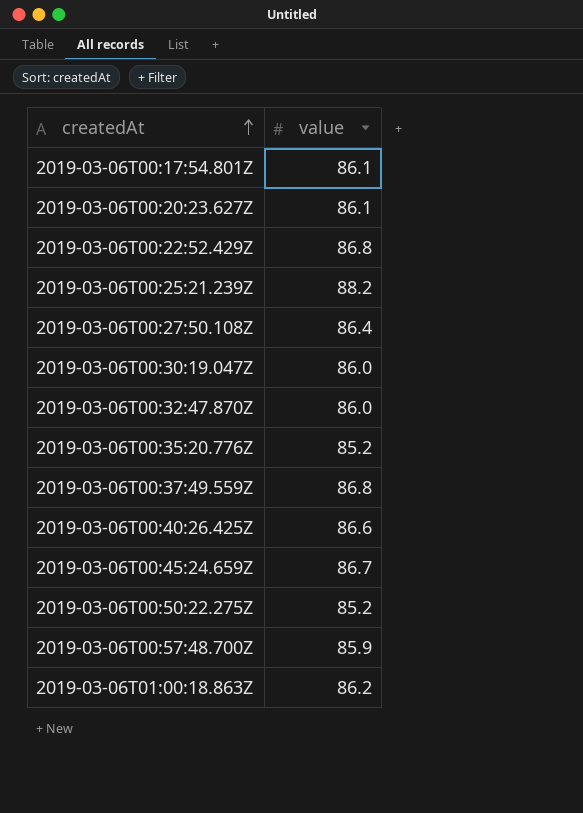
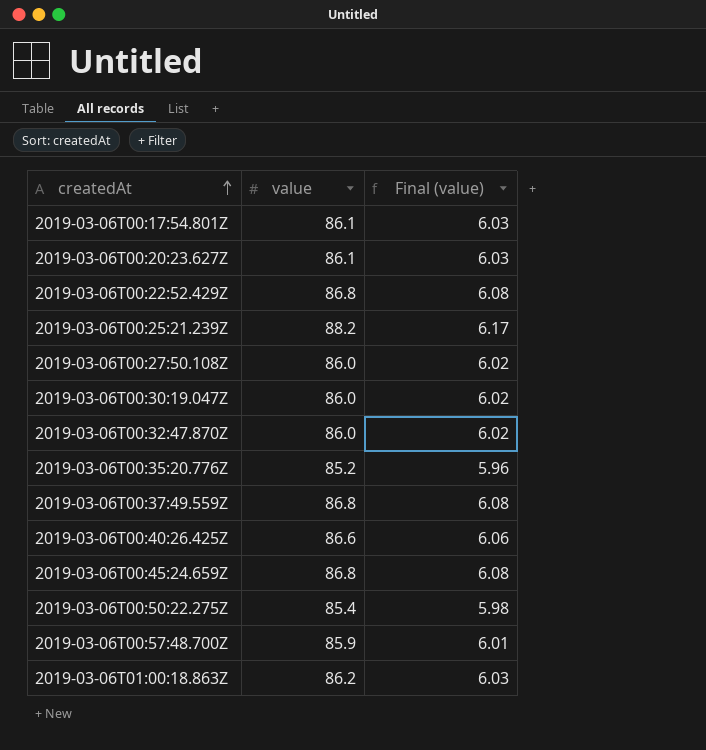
column Final (value) | formula: none -> [value] * 0.07
2019-03-06T00:27:50.108Z | value: 86.4 -> 86.0
2019-03-06T00:45:24.659Z | value: 86.7 -> 86.8
2019-03-06T00:50:22.275Z | value: 85.2 -> 85.4

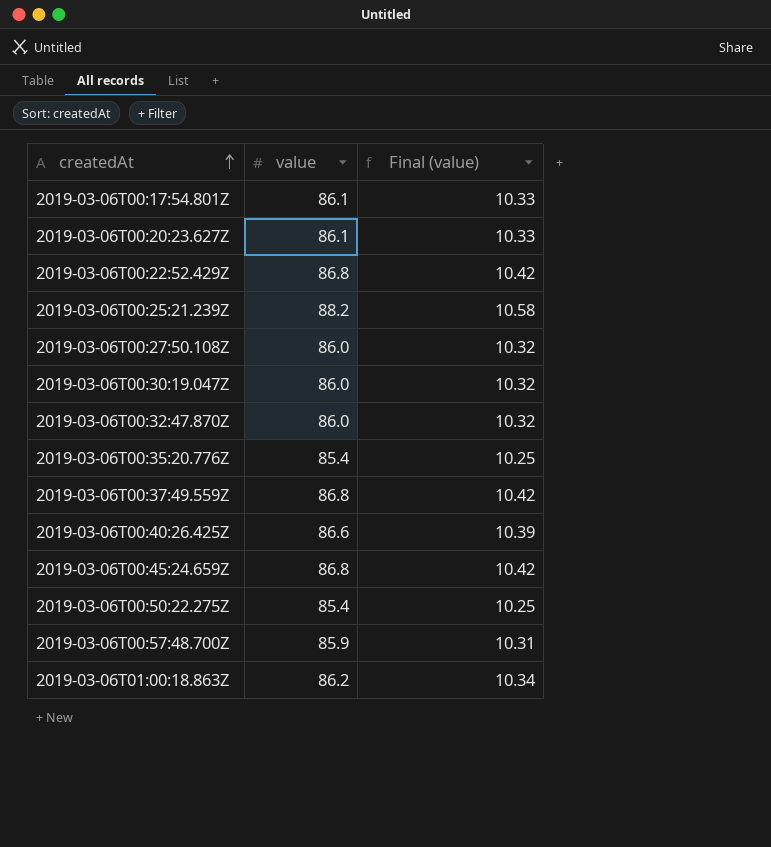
column Final (value) | formula: [value] * 0.07 -> [value] * 0.12
2019-03-06T00:35:20.776Z | value: 85.2 -> 85.4

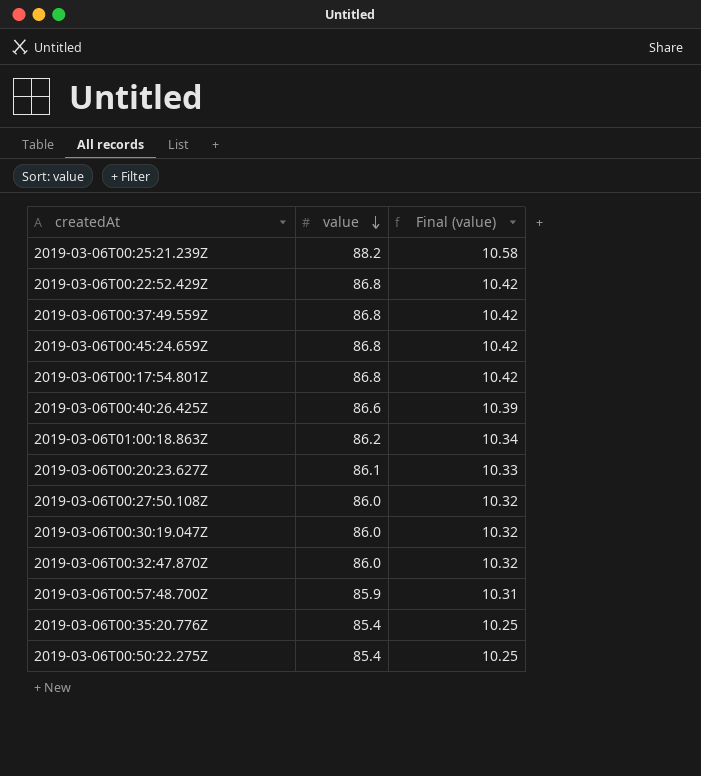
row order: createdAt ascending -> value descending
2019-03-06T00:17:54.801Z | value: 86.1 -> 86.8
2019-03-06T00:17:54.801Z | Final (value): 10.33 -> 10.42

